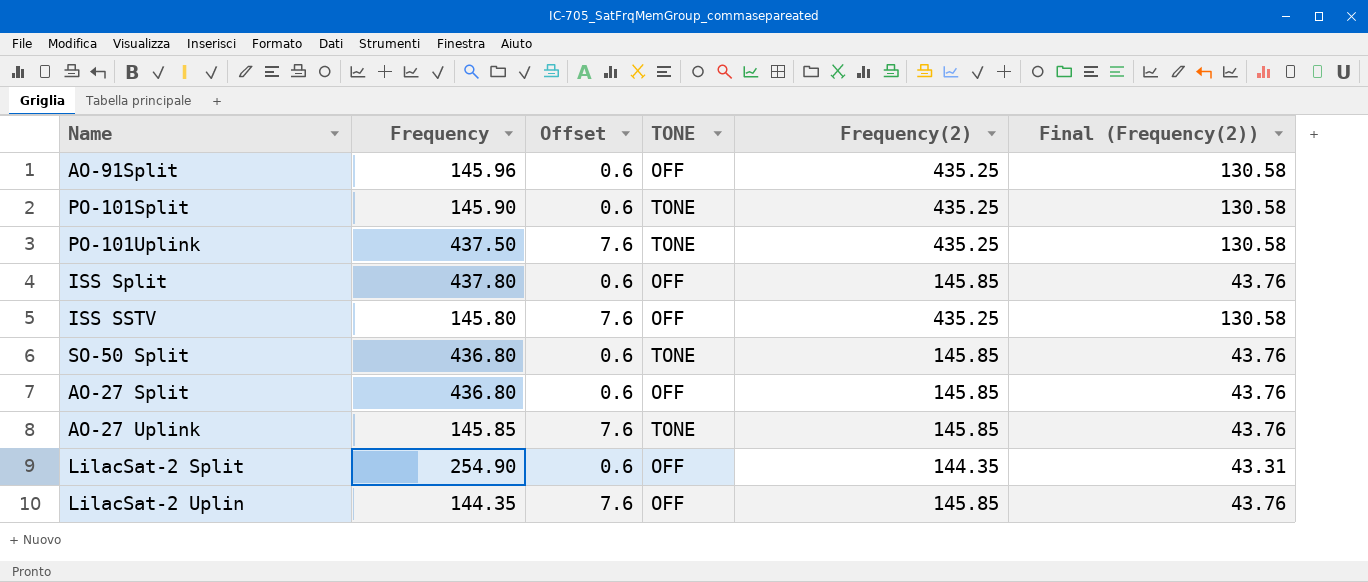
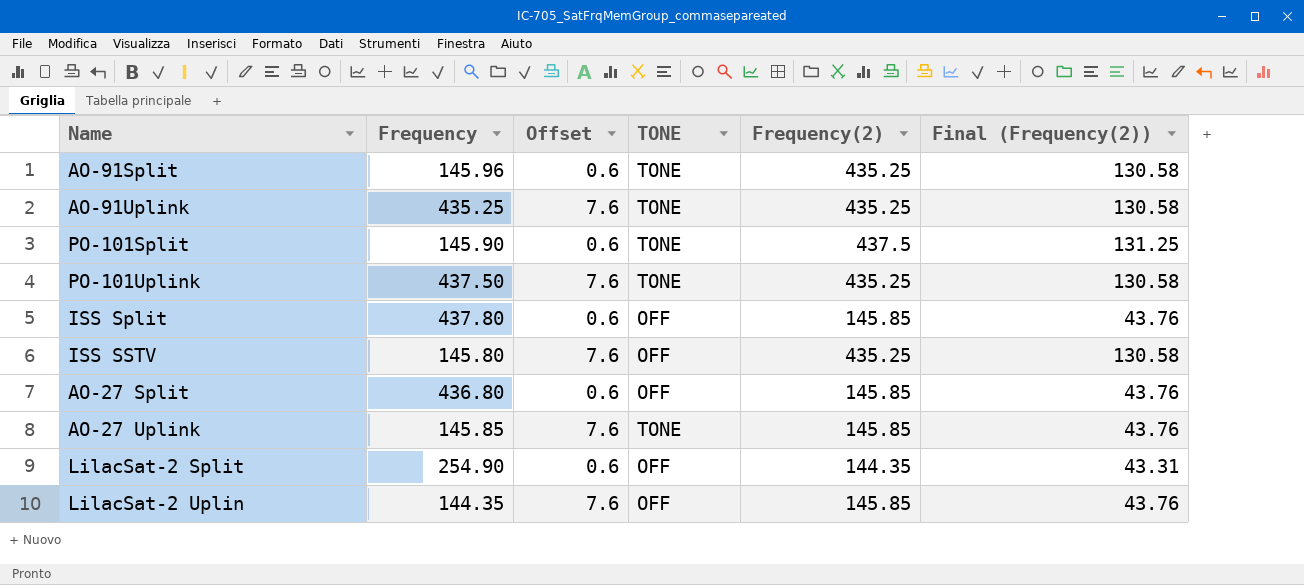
row SO-50 Split: 436.80 | 0.6 | TONE | 145.85 | 43.76 -> none
AO-91Split | TONE: OFF -> TONE
row AO-91Uplink: none -> 435.25 | 7.6 | TONE | 435.25 | 130.58
PO-101Split | Frequency(2): 435.25 -> 437.5
PO-101Split | Final (Frequency(2)): 130.58 -> 131.25

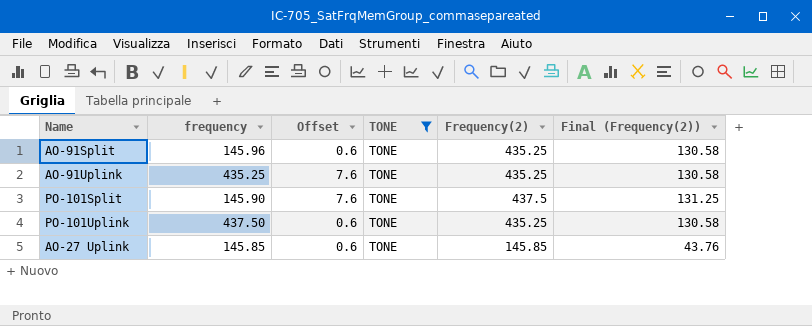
filter: none -> TONE = TONE
column name: Frequency -> frequency
PO-101Split | Offset: 0.6 -> 7.6
PO-101Uplink | Offset: 7.6 -> 0.6
AO-27 Uplink | Offset: 7.6 -> 0.6

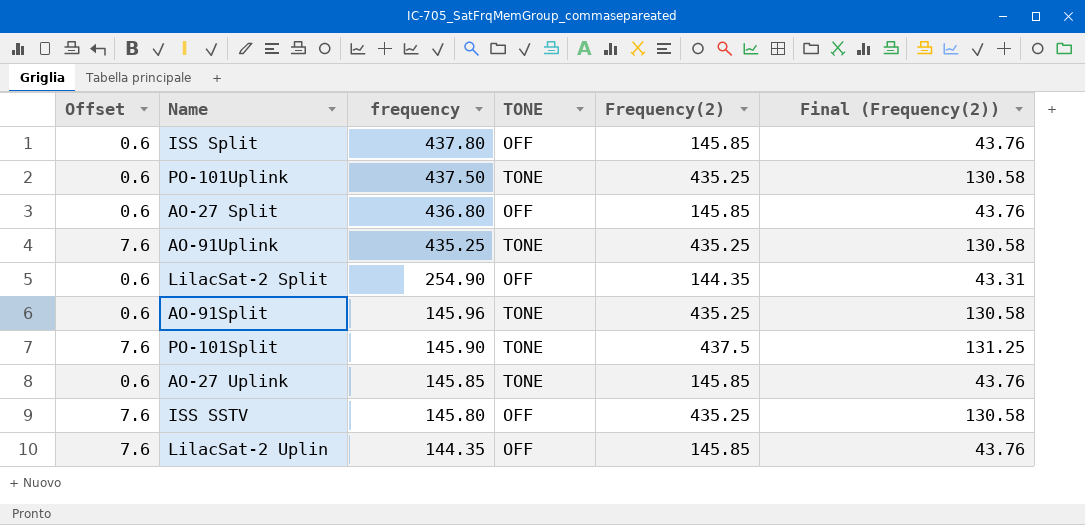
filter: TONE = TONE -> none
row order: none -> frequency descending
column Offset | position: 3 -> 1

